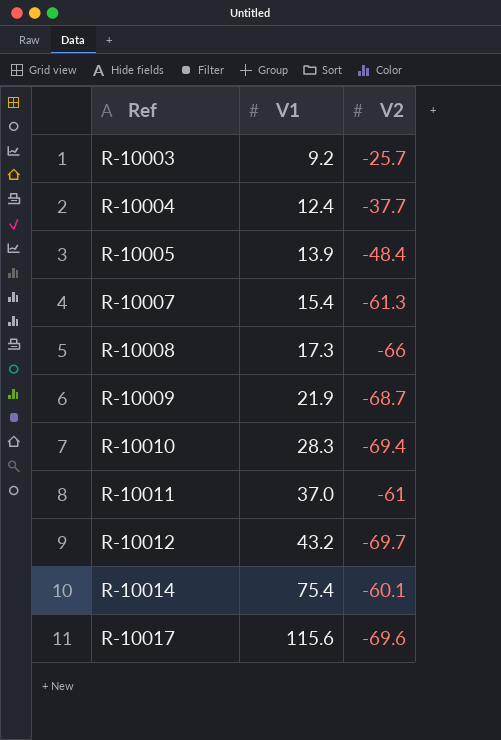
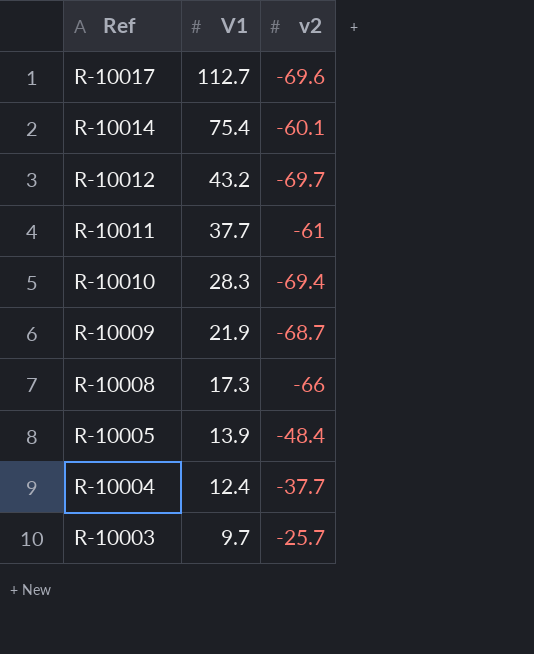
row order: Ref ascending -> Ref descending
column name: V2 -> v2
row R-10007: 15.4 | -61.3 -> none
R-10017 | V1: 115.6 -> 112.7
R-10011 | V1: 37.0 -> 37.7
R-10003 | V1: 9.2 -> 9.7

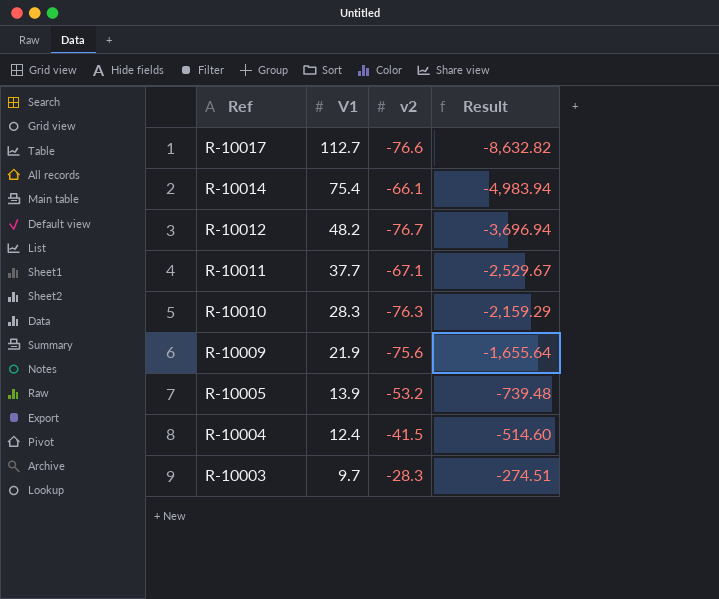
column Result | formula: none -> [V1] * [v2]
row R-10008: 17.3 | -66 -> none
R-10017 | v2: -69.6 -> -76.6
R-10014 | v2: -60.1 -> -66.1
R-10012 | V1: 43.2 -> 48.2
R-10012 | v2: -69.7 -> -76.7
R-10011 | v2: -61 -> -67.1
R-10010 | v2: -69.4 -> -76.3
R-10009 | v2: -68.7 -> -75.6
R-10005 | v2: -48.4 -> -53.2
R-10004 | v2: -37.7 -> -41.5
R-10003 | v2: -25.7 -> -28.3

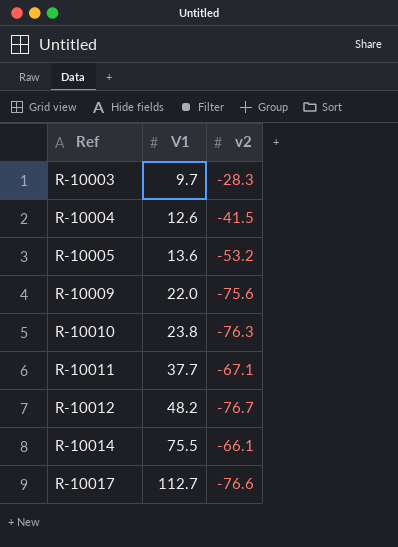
row order: Ref descending -> Ref ascending
column Result | formula: [V1] * [v2] -> none
R-10004 | V1: 12.4 -> 12.6
R-10005 | V1: 13.9 -> 13.6
R-10009 | V1: 21.9 -> 22.0
R-10010 | V1: 28.3 -> 23.8
R-10014 | V1: 75.4 -> 75.5

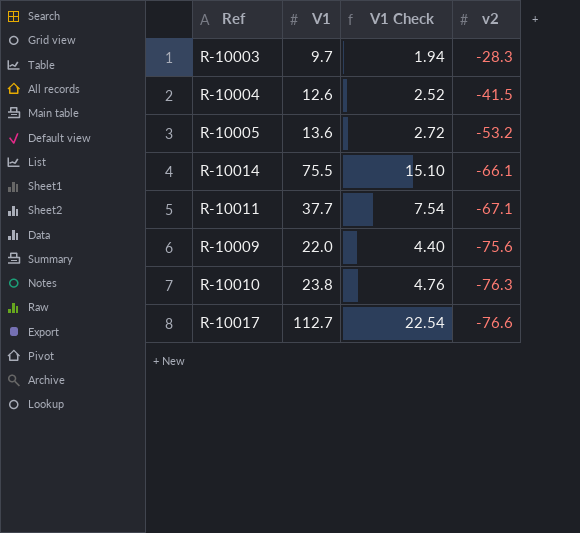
row order: Ref ascending -> v2 descending
column V1 Check | formula: none -> [V1] * 0.2
row R-10012: 48.2 | -76.7 -> none

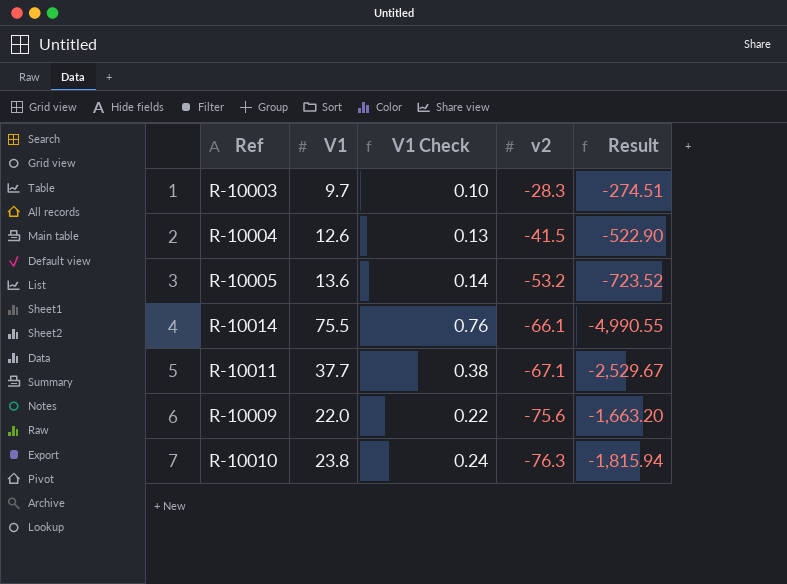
column V1 Check | formula: [V1] * 0.2 -> [V1] * 0.01
column Result | formula: none -> [V1] * [v2]
row R-10017: 112.7 | 22.54 | -76.6 -> none

